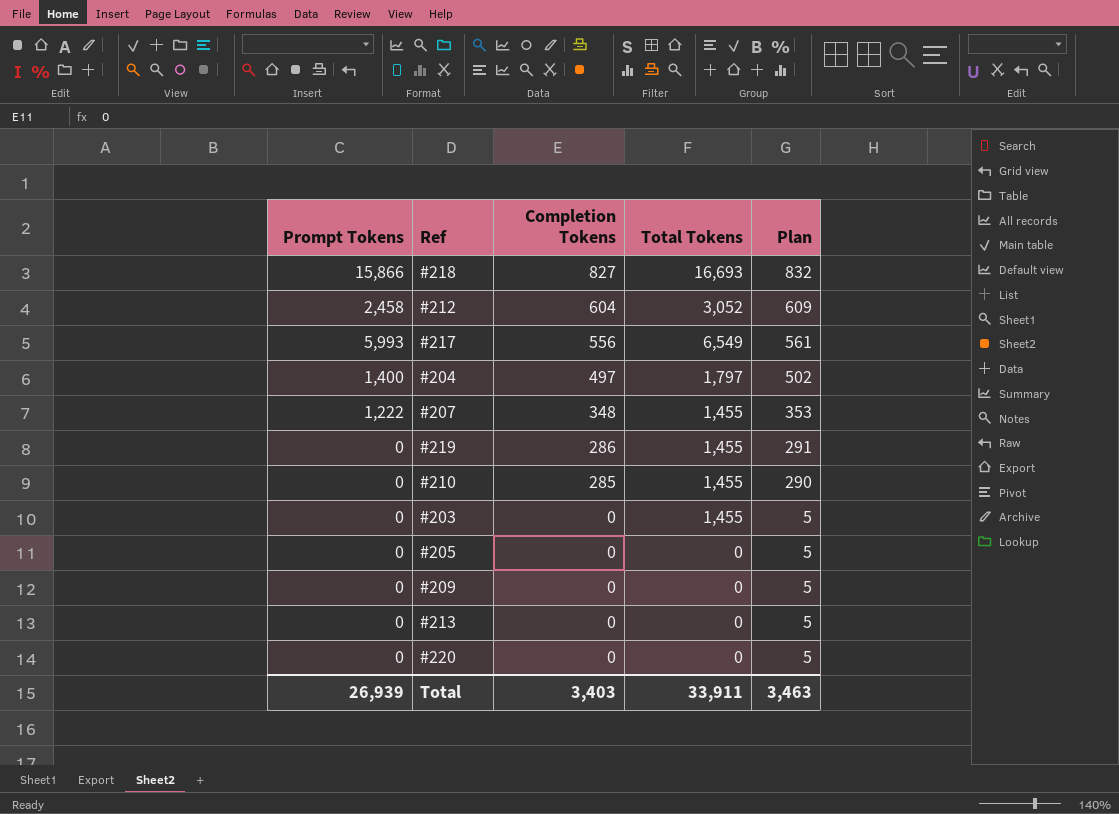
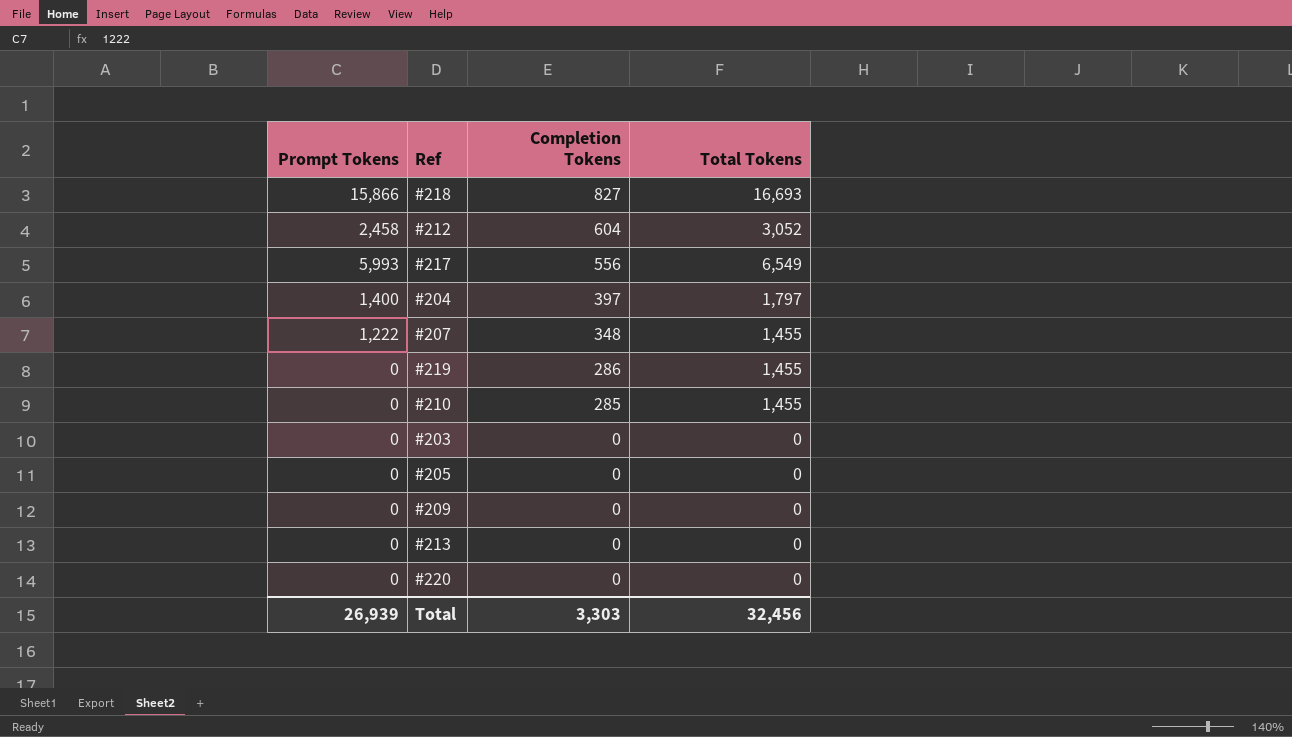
column Plan | formula: [Completion Tokens] + 5 -> none
#204 | Completion Tokens: 497 -> 397
#203 | Total Tokens: 1,455 -> 0
Total | Completion Tokens: 3,403 -> 3,303
Total | Total Tokens: 33,911 -> 32,456

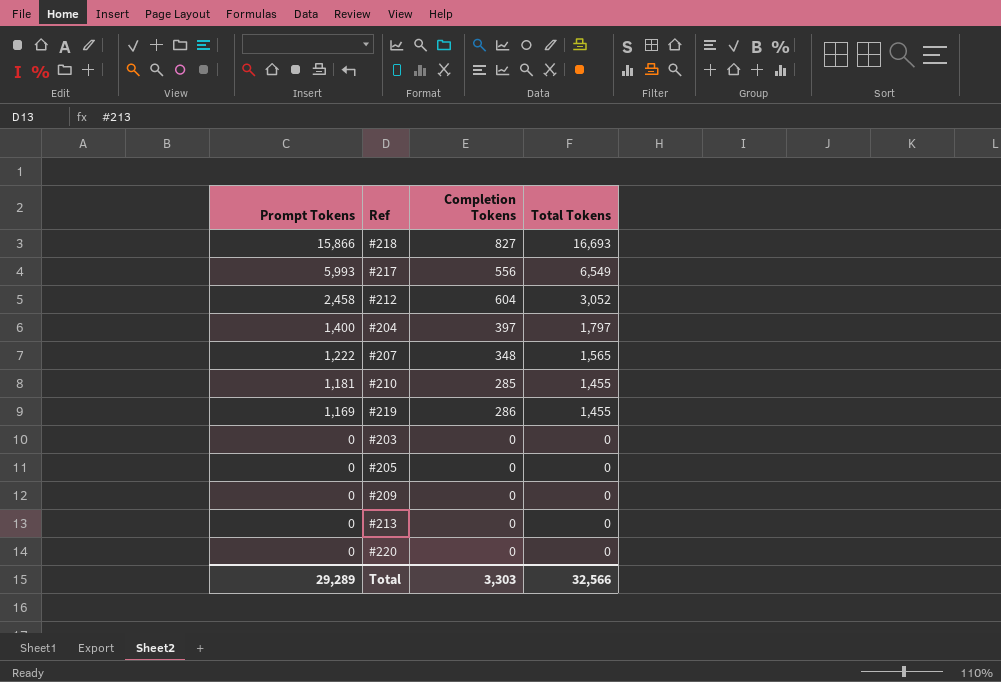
row order: Completion Tokens descending -> Prompt Tokens descending
#207 | Total Tokens: 1,455 -> 1,565
#210 | Prompt Tokens: 0 -> 1,181
#219 | Prompt Tokens: 0 -> 1,169
Total | Prompt Tokens: 26,939 -> 29,289
Total | Total Tokens: 32,456 -> 32,566

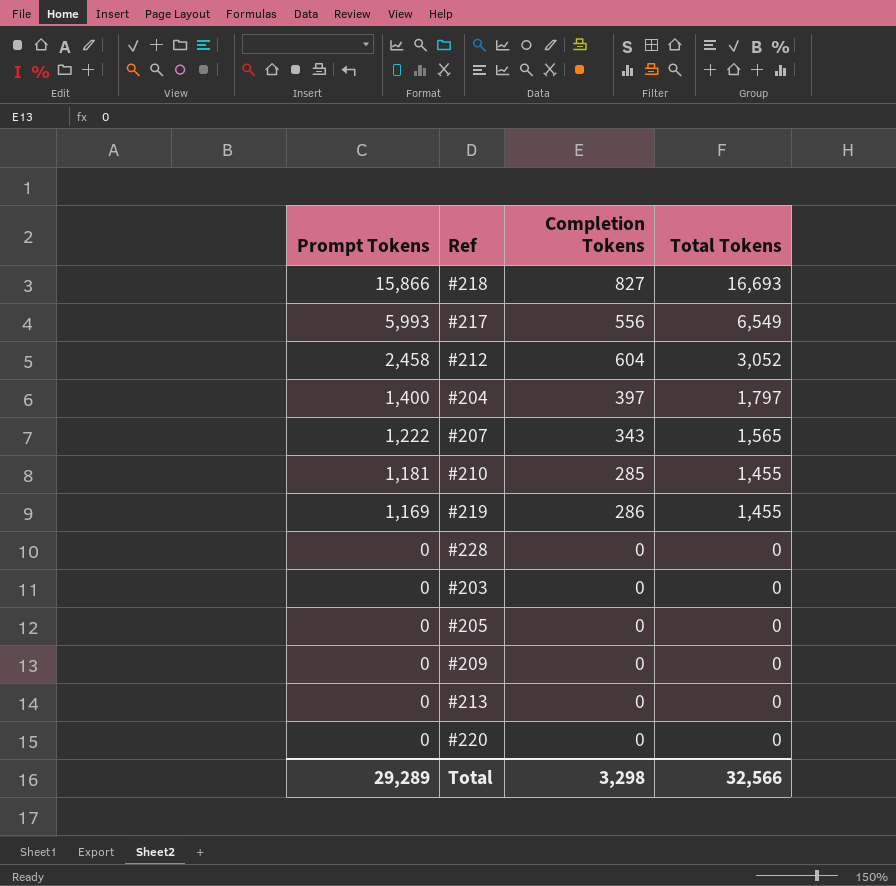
#207 | Completion Tokens: 348 -> 343
row #228: none -> 0 | 0 | 0
Total | Completion Tokens: 3,303 -> 3,298

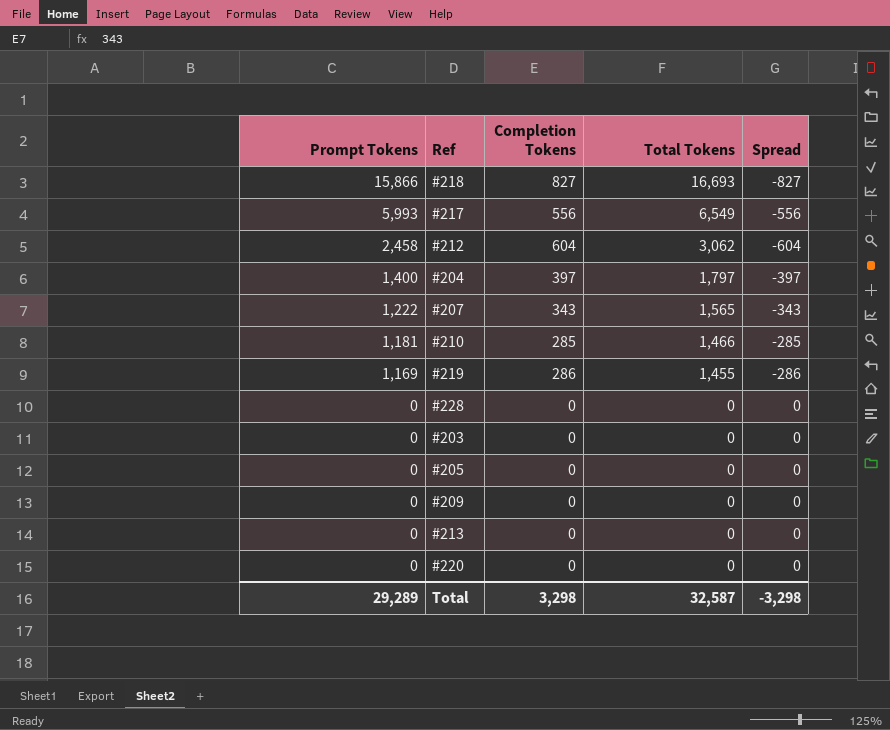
column Spread | formula: none -> [Prompt Tokens] - [Total Tokens]
#212 | Total Tokens: 3,052 -> 3,062
#210 | Total Tokens: 1,455 -> 1,466
Total | Total Tokens: 32,566 -> 32,587

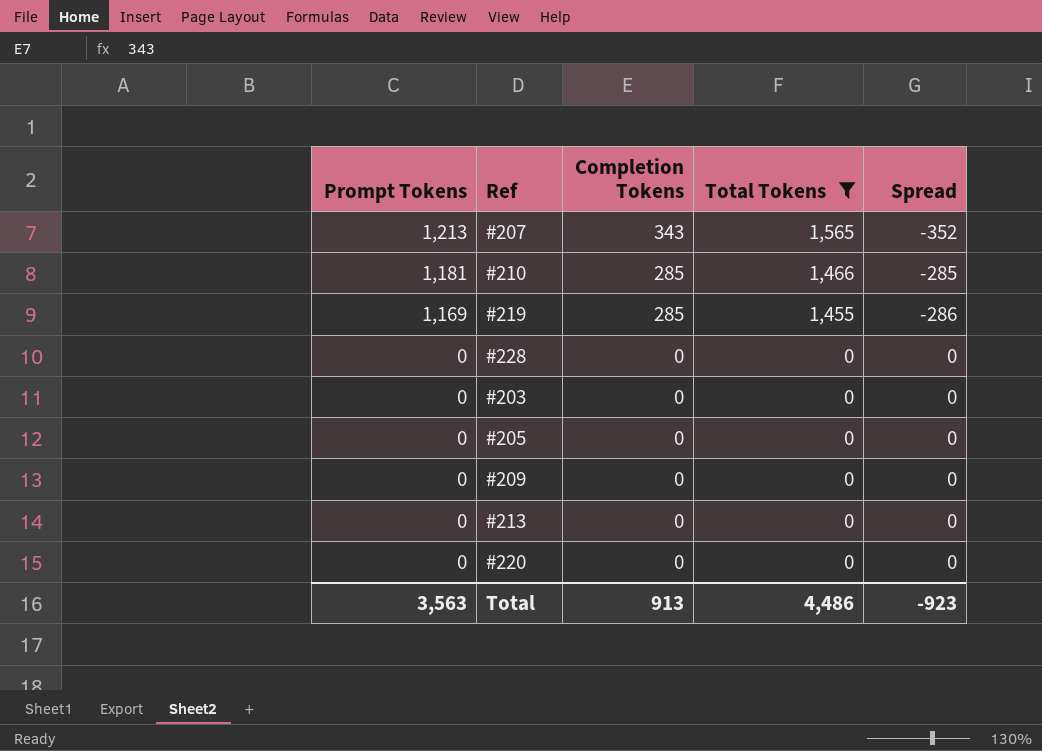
filter: none -> Total Tokens <= 1,565
#207 | Prompt Tokens: 1,222 -> 1,213
#207 | Spread: -343 -> -352
#219 | Completion Tokens: 286 -> 285
Total | Prompt Tokens: 29,289 -> 3,563
Total | Completion Tokens: 3,298 -> 913
Total | Total Tokens: 32,587 -> 4,486
Total | Spread: -3,298 -> -923

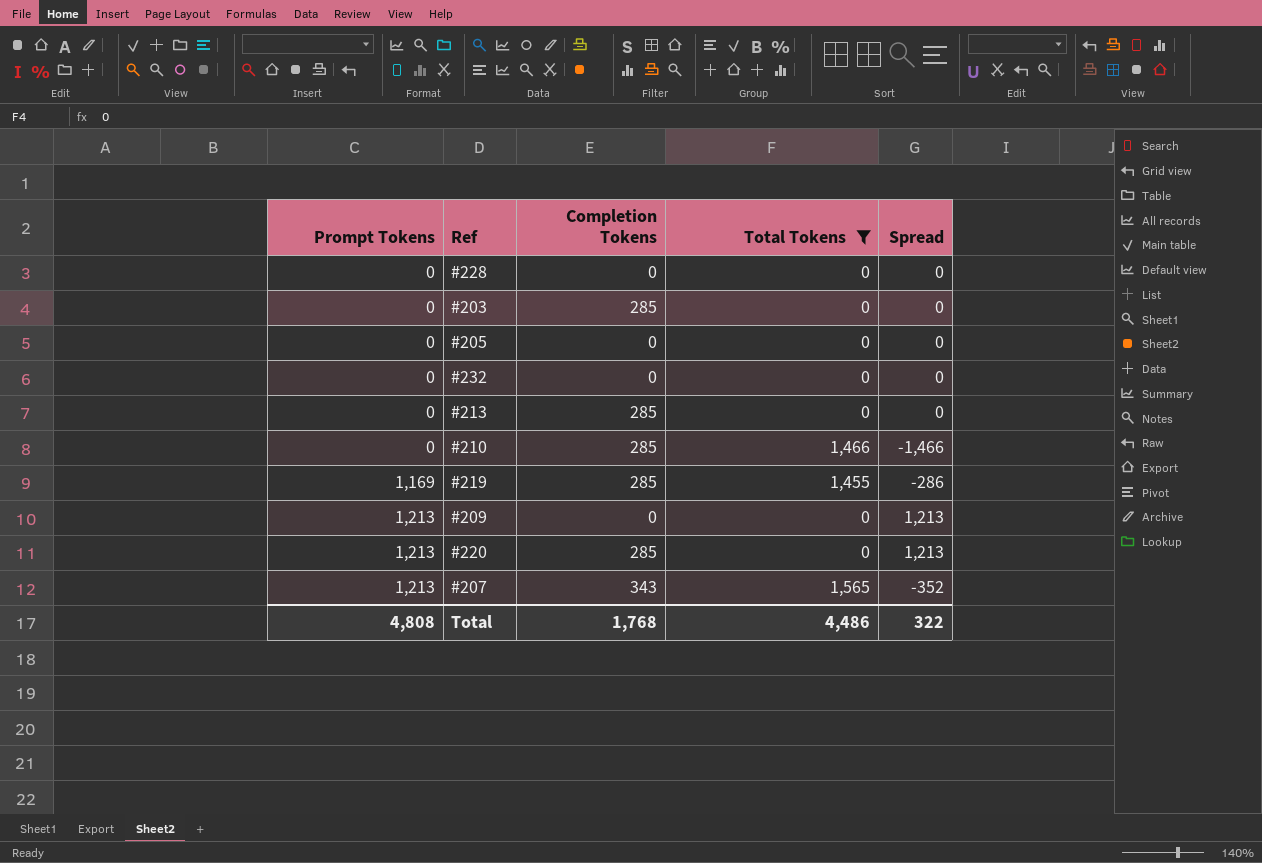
row order: Prompt Tokens descending -> Prompt Tokens ascending
#203 | Completion Tokens: 0 -> 285
row #232: none -> 0 | 0 | 0 | 0
#213 | Completion Tokens: 0 -> 285
#210 | Prompt Tokens: 1,181 -> 0
#210 | Spread: -285 -> -1,466
#209 | Prompt Tokens: 0 -> 1,213
#209 | Spread: 0 -> 1,213
#220 | Prompt Tokens: 0 -> 1,213
#220 | Completion Tokens: 0 -> 285
#220 | Spread: 0 -> 1,213
Total | Prompt Tokens: 3,563 -> 4,808
Total | Completion Tokens: 913 -> 1,768
Total | Spread: -923 -> 322

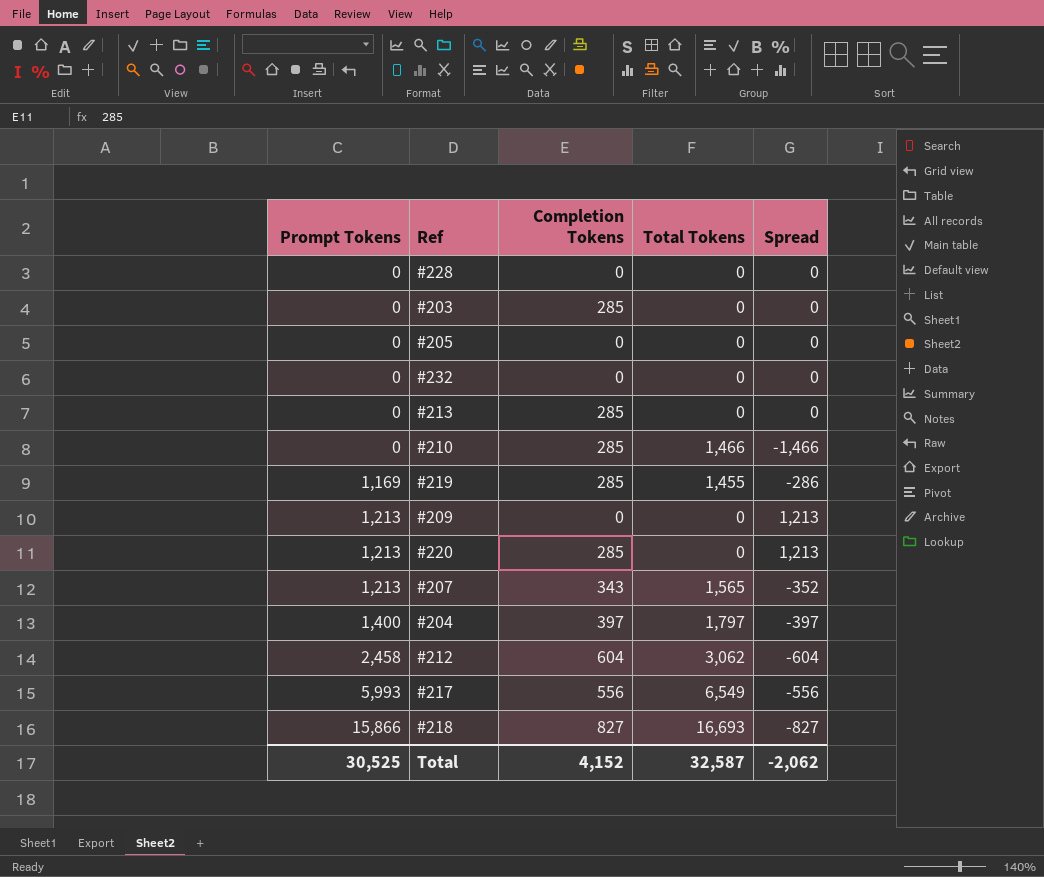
filter: Total Tokens <= 1,565 -> none
Total | Prompt Tokens: 4,808 -> 30,525
Total | Completion Tokens: 1,768 -> 4,152
Total | Total Tokens: 4,486 -> 32,587
Total | Spread: 322 -> -2,062

